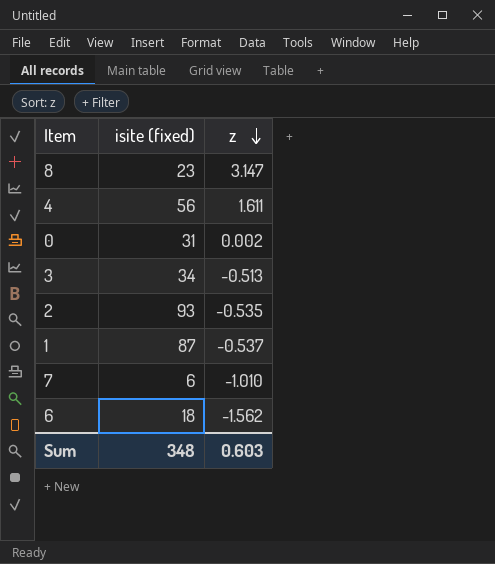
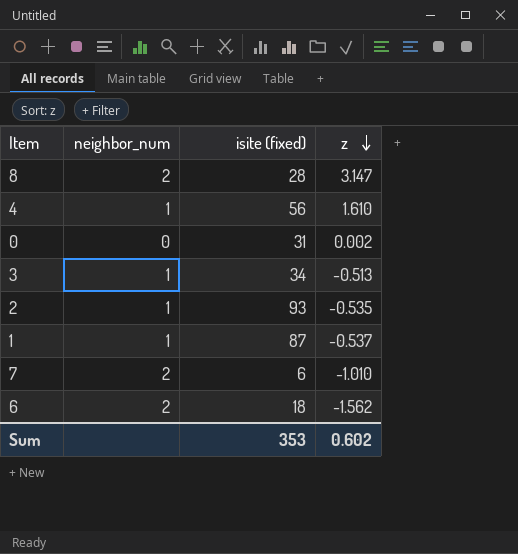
column neighbor_num | position: none -> 2
8 | isite (fixed): 23 -> 28
4 | z: 1.611 -> 1.610
Sum | isite (fixed): 348 -> 353
Sum | z: 0.603 -> 0.602

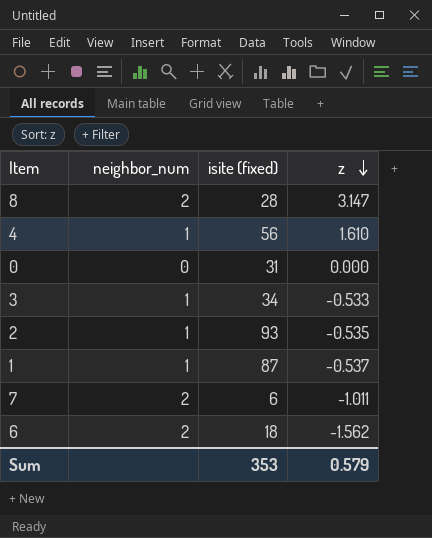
0 | z: 0.002 -> 0.000
3 | z: -0.513 -> -0.533
7 | z: -1.010 -> -1.011
Sum | z: 0.602 -> 0.579

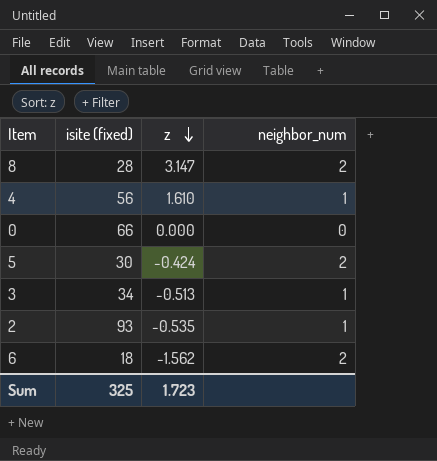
column neighbor_num | position: 2 -> 4
row 1: 1 | 87 | -0.537 -> none
row 7: 2 | 6 | -1.011 -> none
0 | isite (fixed): 31 -> 66
row 5: none -> 30 | -0.424 | 2
3 | z: -0.533 -> -0.513
Sum | isite (fixed): 353 -> 325
Sum | z: 0.579 -> 1.723

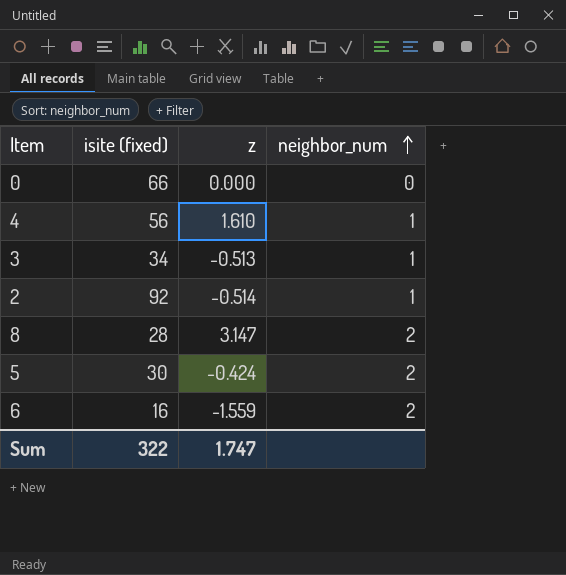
row order: z descending -> neighbor_num ascending
2 | isite (fixed): 93 -> 92
2 | z: -0.535 -> -0.514
6 | isite (fixed): 18 -> 16
6 | z: -1.562 -> -1.559
Sum | isite (fixed): 325 -> 322
Sum | z: 1.723 -> 1.747

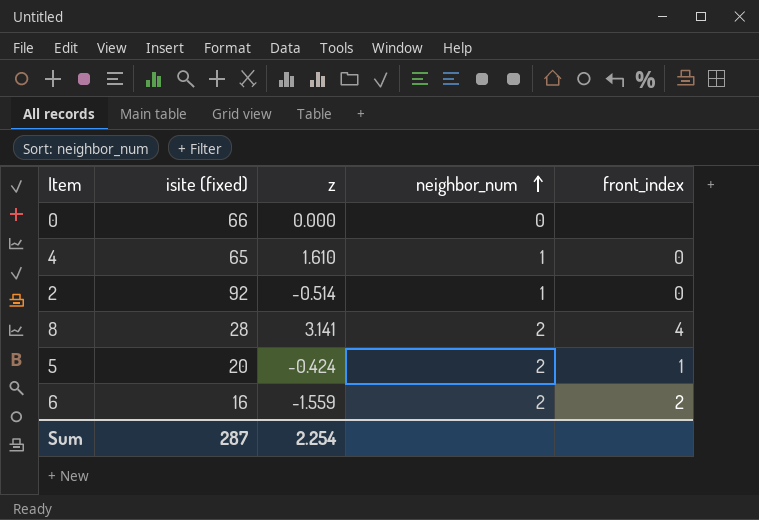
column front_index | position: none -> 5
row 3: 34 | -0.513 | 1 -> none
4 | isite (fixed): 56 -> 65
8 | z: 3.147 -> 3.141
5 | isite (fixed): 30 -> 20
Sum | isite (fixed): 322 -> 287
Sum | z: 1.747 -> 2.254

